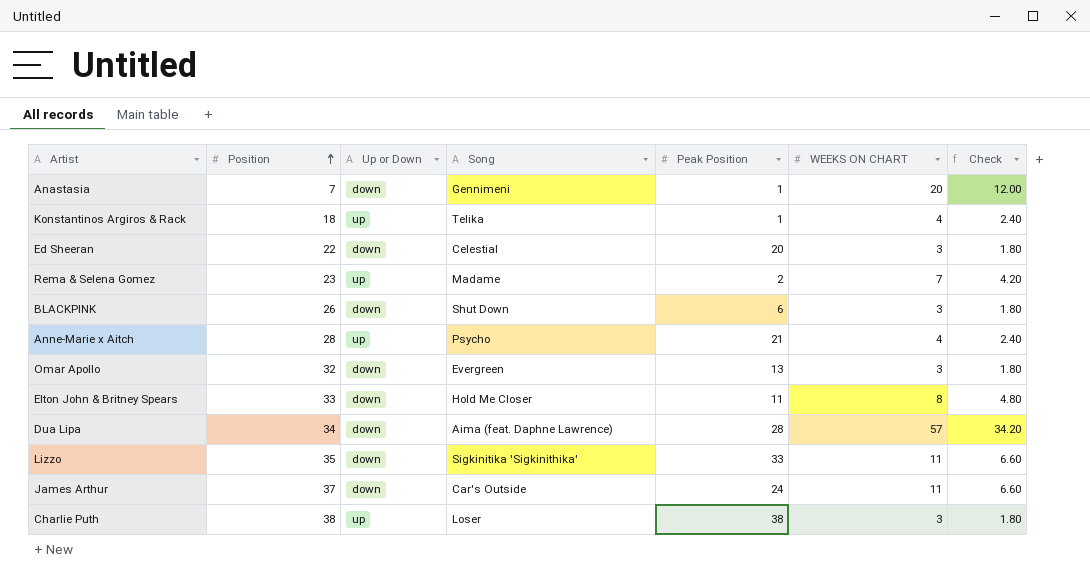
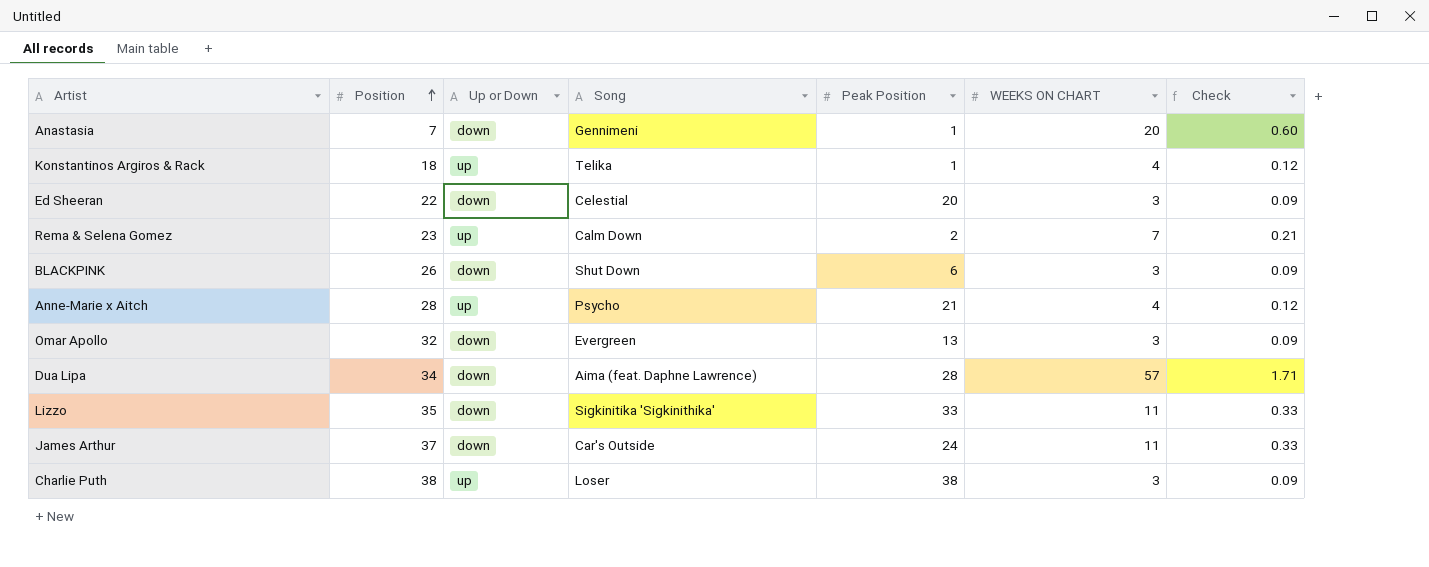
column Check | formula: [WEEKS ON CHART] * 0.6 -> [WEEKS ON CHART] * 0.03
row Elton John & Britney Spears: 33 | down | Hold Me Closer | 11 | 8 | 4.80 -> none
Rema & Selena Gomez | Song: Madame -> Calm Down

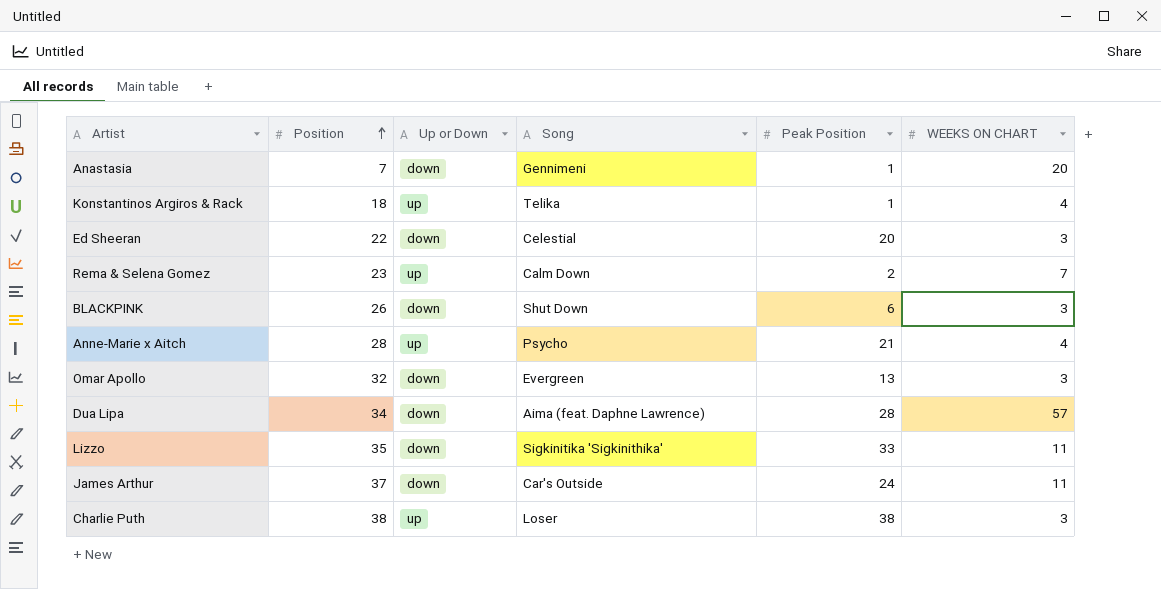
column Check | formula: [WEEKS ON CHART] * 0.03 -> none

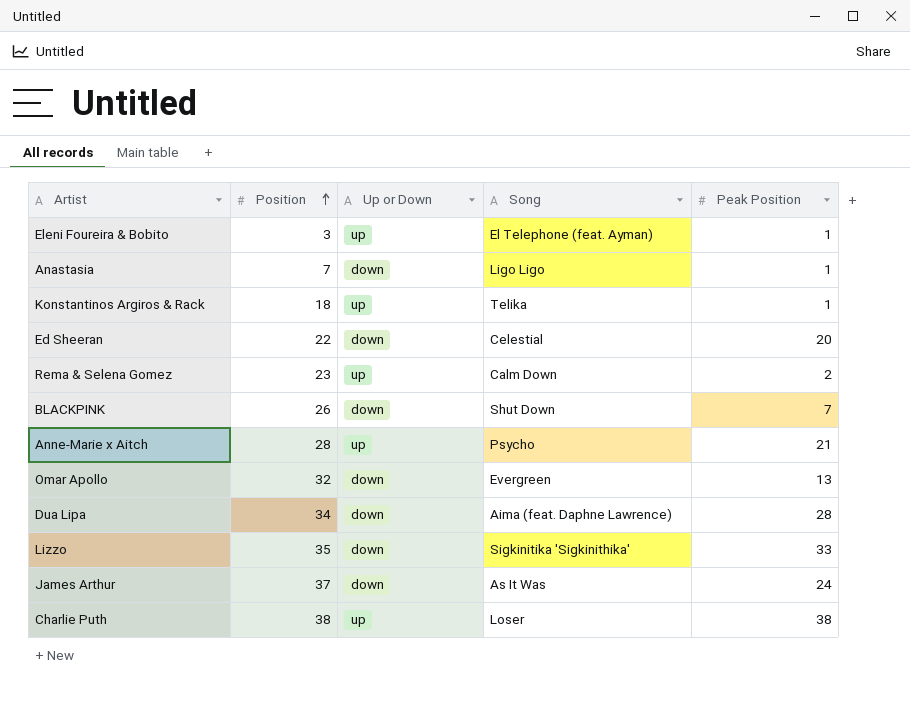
column WEEKS ON CHART | position: 6 -> none
row Eleni Foureira & Bobito: none -> 3 | up | El Telephone (feat. Ayman) | 1
Anastasia | Song: Gennimeni -> Ligo Ligo
BLACKPINK | Peak Position: 6 -> 7
James Arthur | Song: Car's Outside -> As It Was

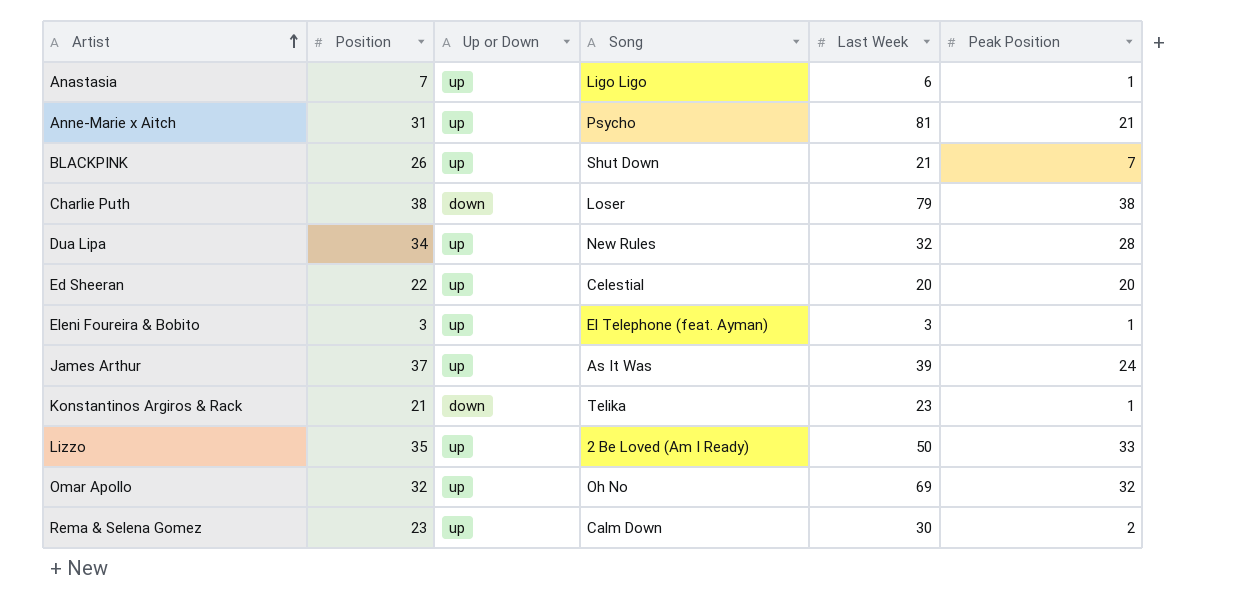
row order: Position ascending -> Artist ascending
column Last Week | position: none -> 5
Anastasia | Up or Down: down -> up
Anne-Marie x Aitch | Position: 28 -> 31
BLACKPINK | Up or Down: down -> up
Charlie Puth | Up or Down: up -> down
Dua Lipa | Up or Down: down -> up
Dua Lipa | Song: Aima (feat. Daphne Lawrence) -> New Rules
Ed Sheeran | Up or Down: down -> up
James Arthur | Up or Down: down -> up
Konstantinos Argiros & Rack | Position: 18 -> 21
Konstantinos Argiros & Rack | Up or Down: up -> down
Lizzo | Up or Down: down -> up
Lizzo | Song: Sigkinitika 'Sigkinithika' -> 2 Be Loved (Am I Ready)
Omar Apollo | Up or Down: down -> up
Omar Apollo | Song: Evergreen -> Oh No
Omar Apollo | Peak Position: 13 -> 32

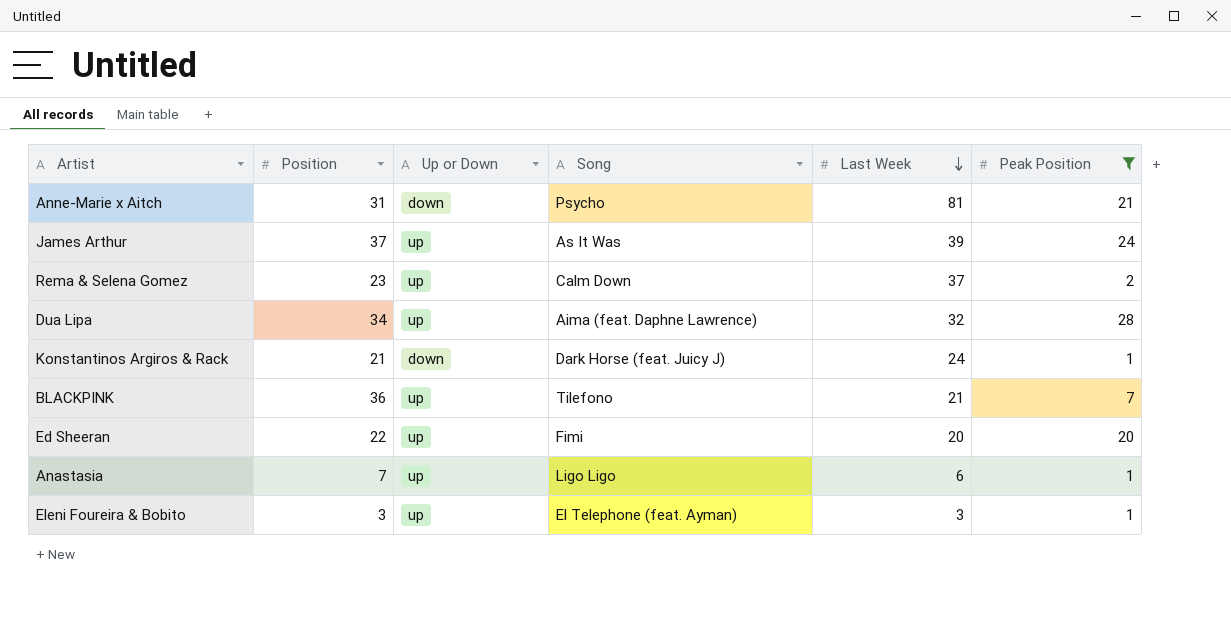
filter: none -> Peak Position <= 28
row order: Artist ascending -> Last Week descending
Anne-Marie x Aitch | Up or Down: up -> down
Rema & Selena Gomez | Last Week: 30 -> 37
Dua Lipa | Song: New Rules -> Aima (feat. Daphne Lawrence)
Konstantinos Argiros & Rack | Song: Telika -> Dark Horse (feat. Juicy J)
Konstantinos Argiros & Rack | Last Week: 23 -> 24
BLACKPINK | Position: 26 -> 36
BLACKPINK | Song: Shut Down -> Tilefono
Ed Sheeran | Song: Celestial -> Fimi

